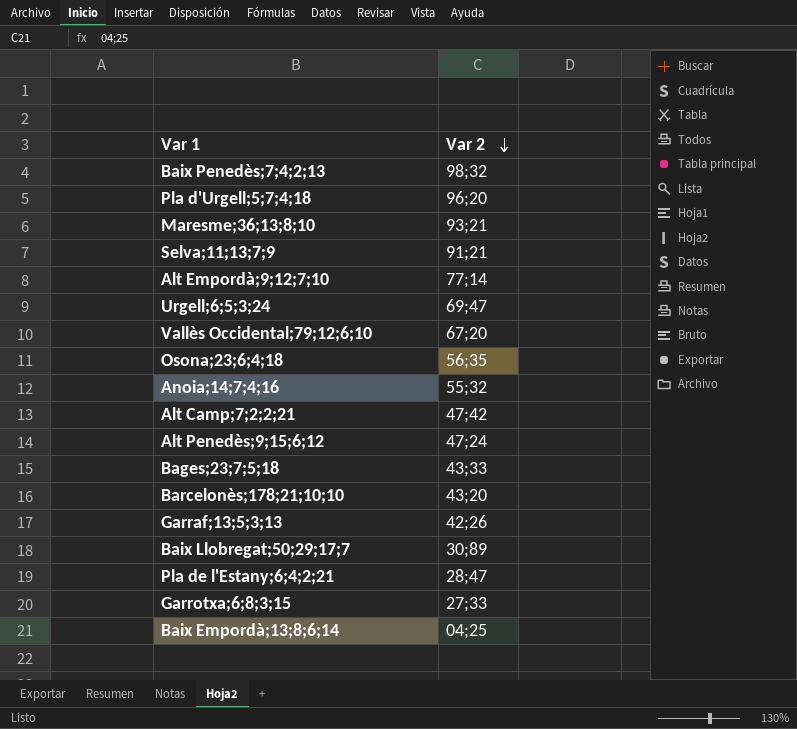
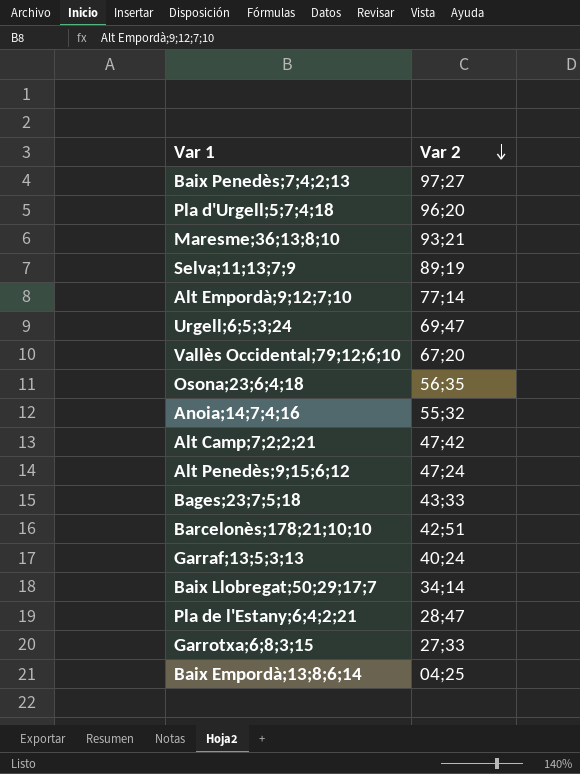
Baix Penedès;7;4;2;13 | Var 2: 98;32 -> 97;27
Selva;11;13;7;9 | Var 2: 91;21 -> 89;19
Barcelonès;178;21;10;10 | Var 2: 43;20 -> 42;51
Garraf;13;5;3;13 | Var 2: 42;26 -> 40;24
Baix Llobregat;50;29;17;7 | Var 2: 30;89 -> 34;14

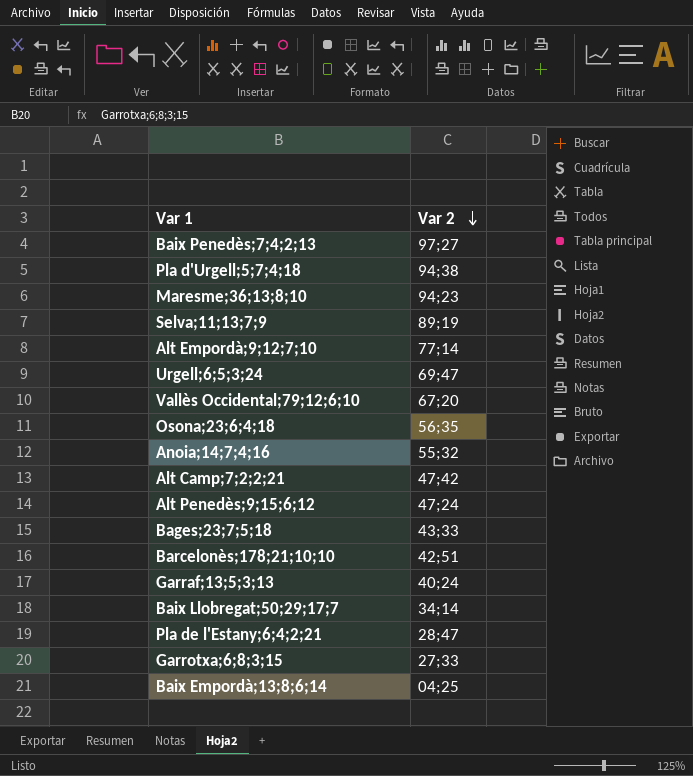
Pla d'Urgell;5;7;4;18 | Var 2: 96;20 -> 94;38
Maresme;36;13;8;10 | Var 2: 93;21 -> 94;23

